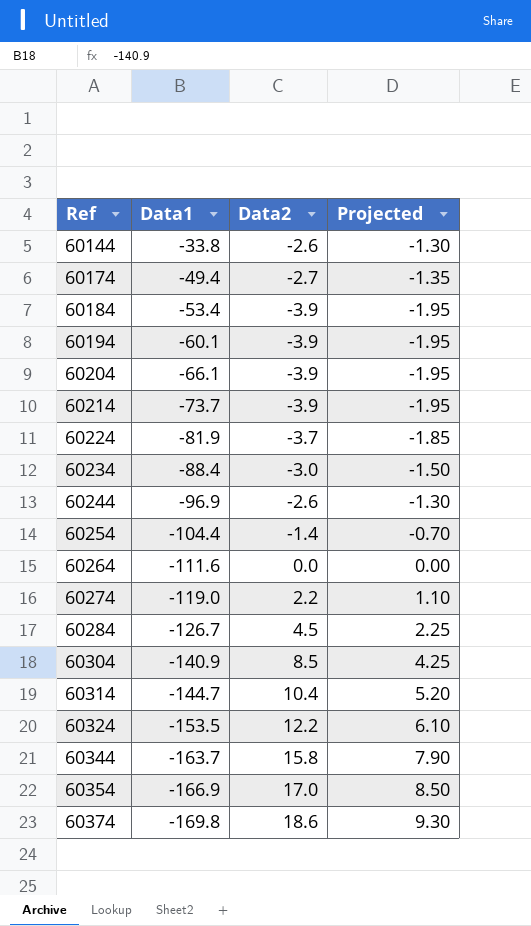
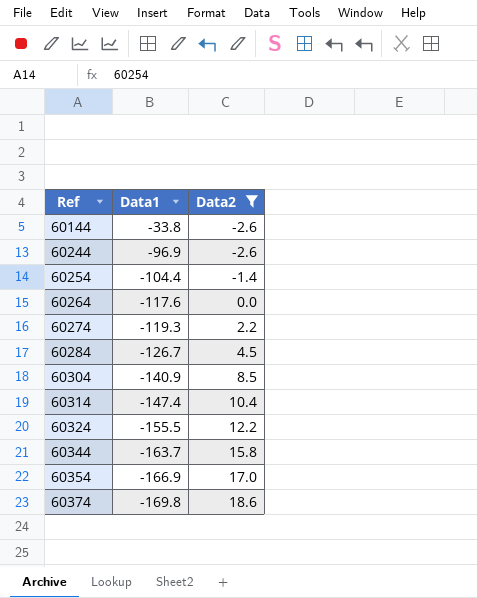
filter: none -> Data2 >= -2.6
column Projected | formula: [Data2] * 0.5 -> none
60264 | Data1: -111.6 -> -117.6
60274 | Data1: -119.0 -> -119.3
60314 | Data1: -144.7 -> -147.4
60324 | Data1: -153.5 -> -155.5

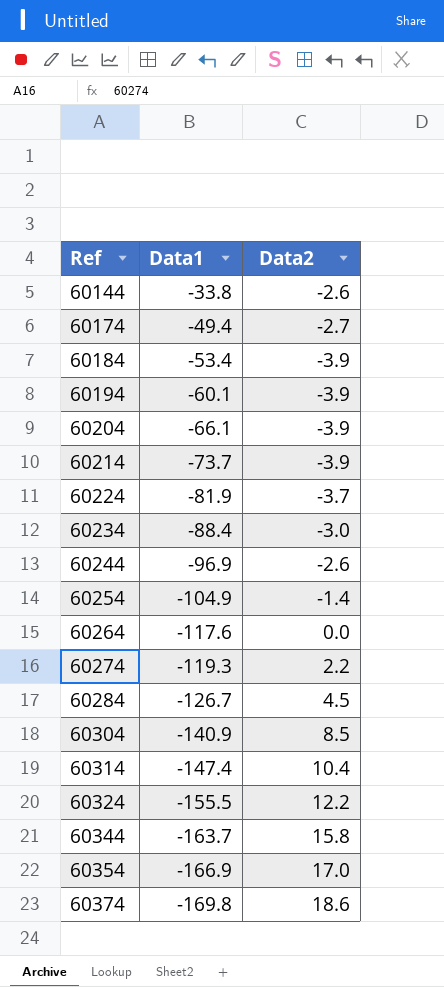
filter: Data2 >= -2.6 -> none
60254 | Data1: -104.4 -> -104.9

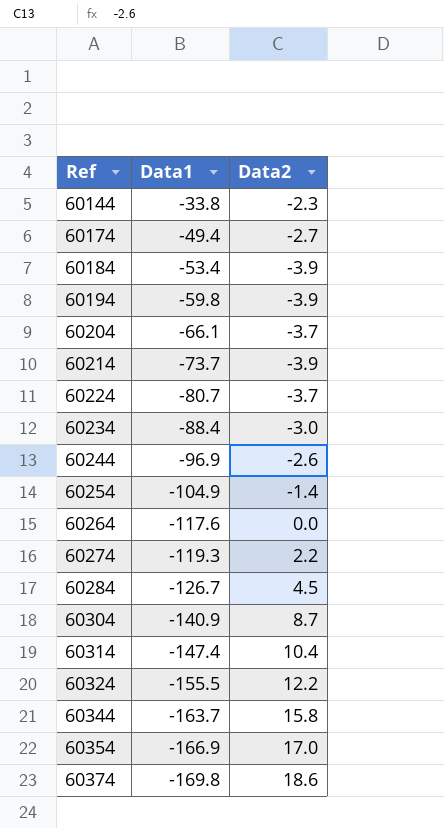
60144 | Data2: -2.6 -> -2.3
60194 | Data1: -60.1 -> -59.8
60204 | Data2: -3.9 -> -3.7
60224 | Data1: -81.9 -> -80.7
60304 | Data2: 8.5 -> 8.7

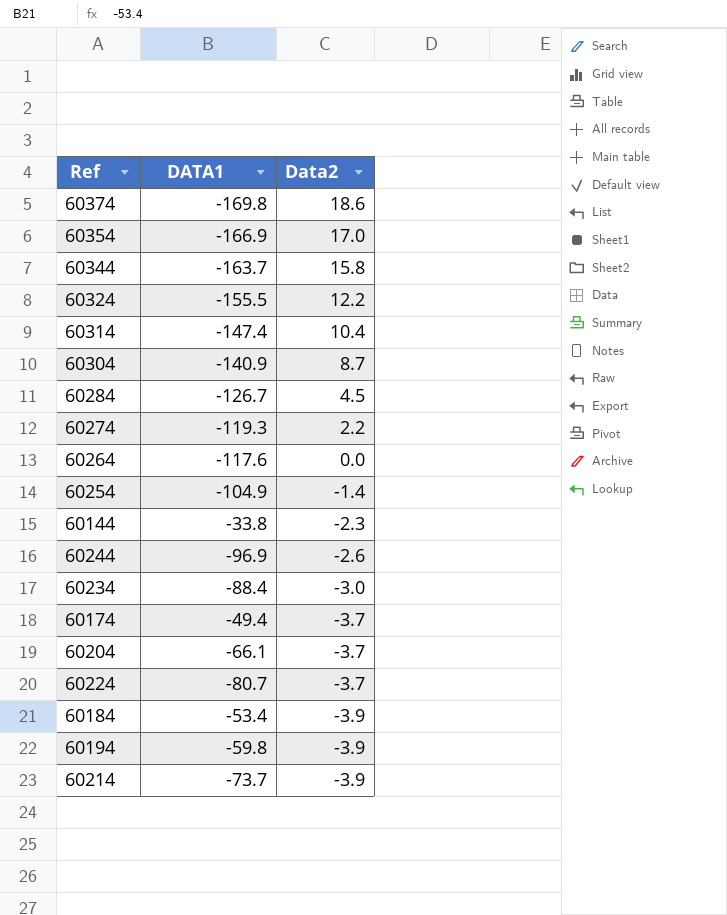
row order: Ref ascending -> Data2 descending
column name: Data1 -> DATA1
60174 | Data2: -2.7 -> -3.7

